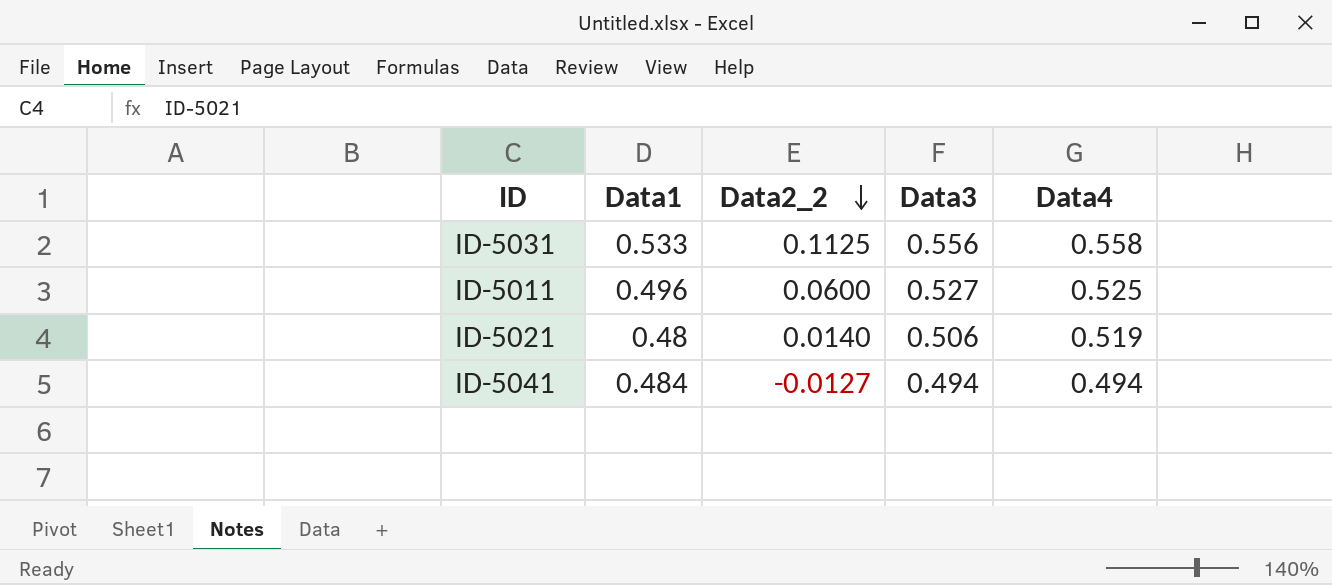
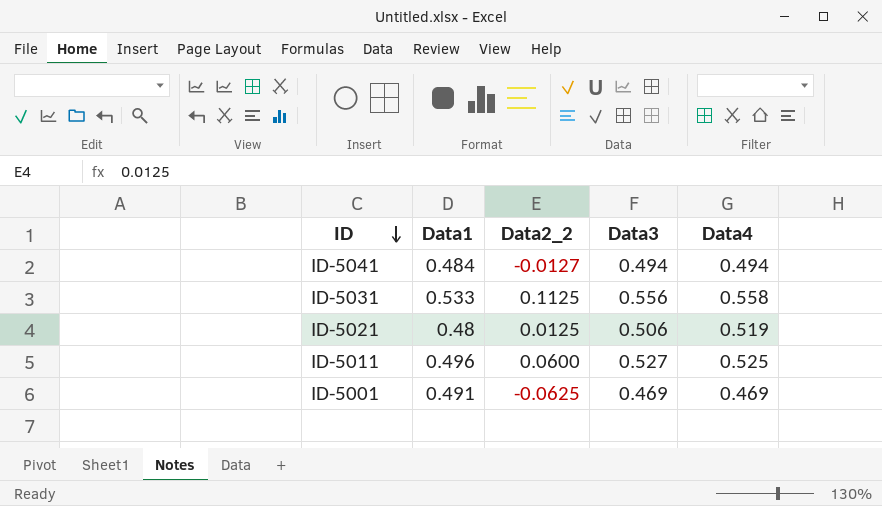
row order: Data2_2 descending -> ID descending
ID-5021 | Data2_2: 0.0140 -> 0.0125
row ID-5001: none -> 0.491 | -0.0625 | 0.469 | 0.469

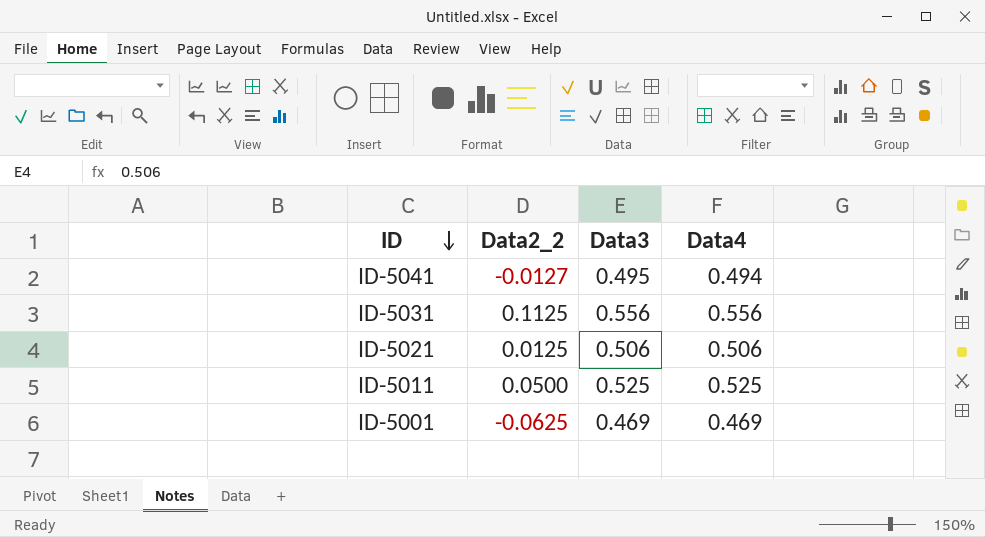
column Data1 | position: 2 -> none
ID-5041 | Data3: 0.494 -> 0.495
ID-5031 | Data4: 0.558 -> 0.556
ID-5021 | Data4: 0.519 -> 0.506
ID-5011 | Data2_2: 0.0600 -> 0.0500
ID-5011 | Data3: 0.527 -> 0.525

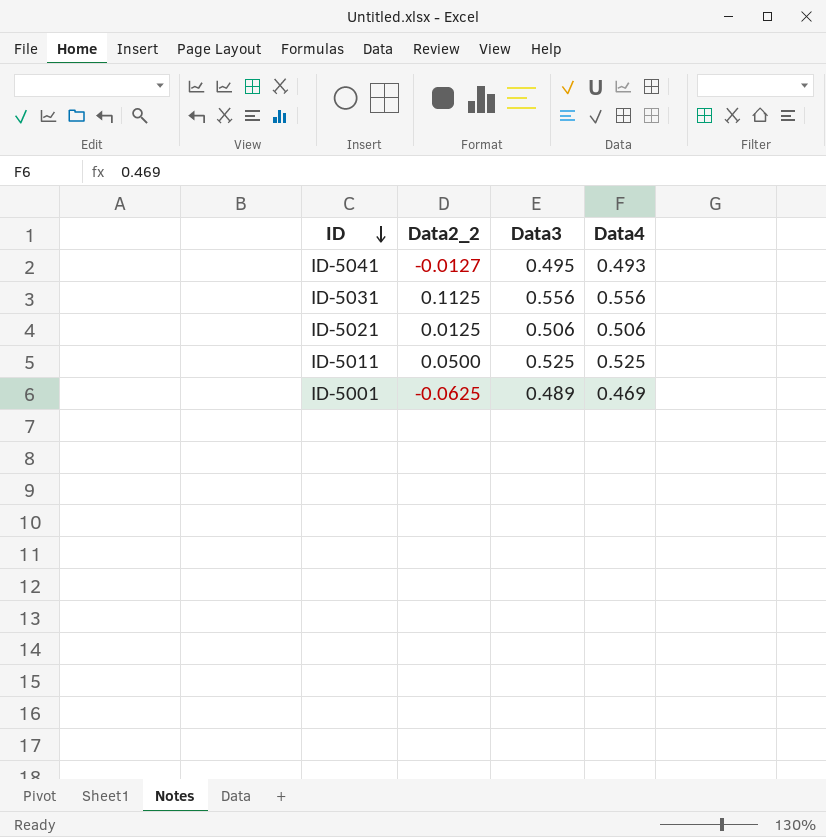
ID-5041 | Data4: 0.494 -> 0.493
ID-5001 | Data3: 0.469 -> 0.489

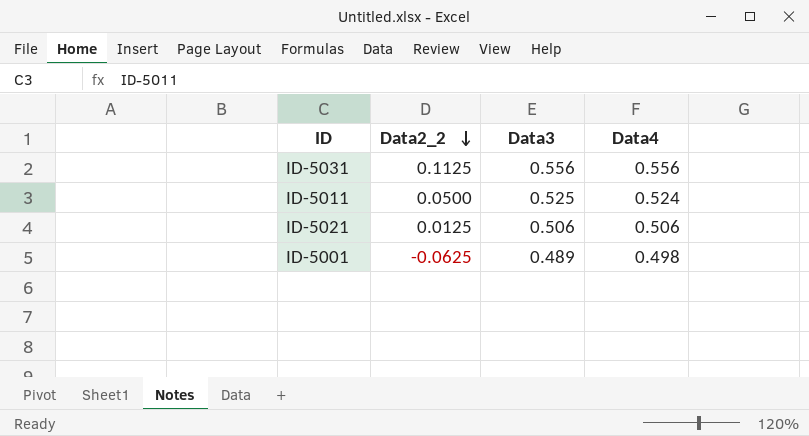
row order: ID descending -> Data2_2 descending
row ID-5041: -0.0127 | 0.495 | 0.493 -> none
ID-5011 | Data4: 0.525 -> 0.524
ID-5001 | Data4: 0.469 -> 0.498

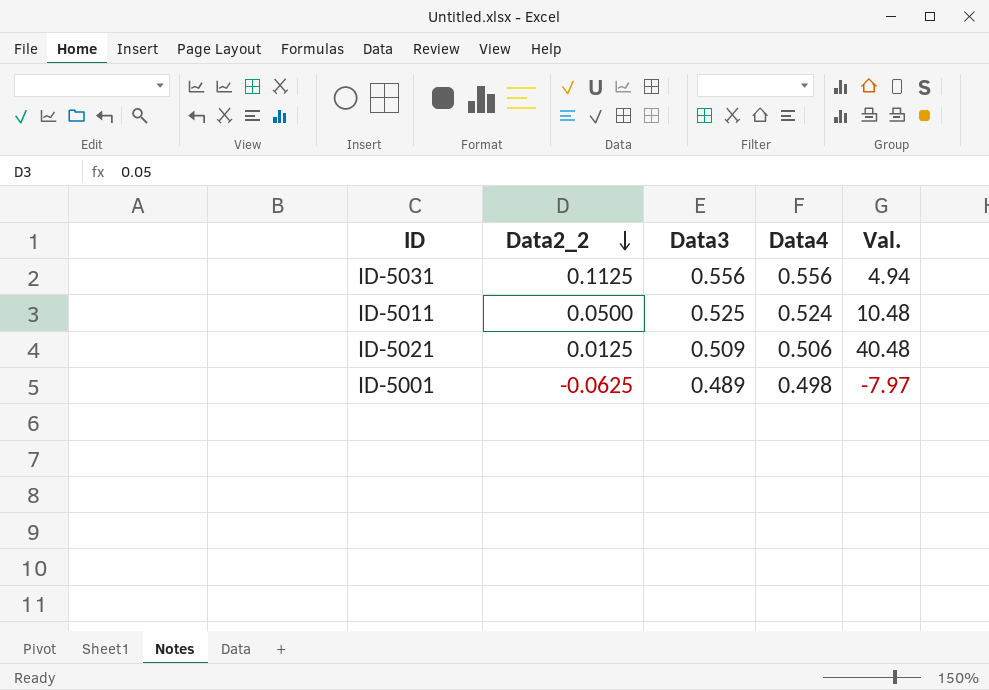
column Val. | formula: none -> [Data4] / [Data2_2]
ID-5021 | Data3: 0.506 -> 0.509

